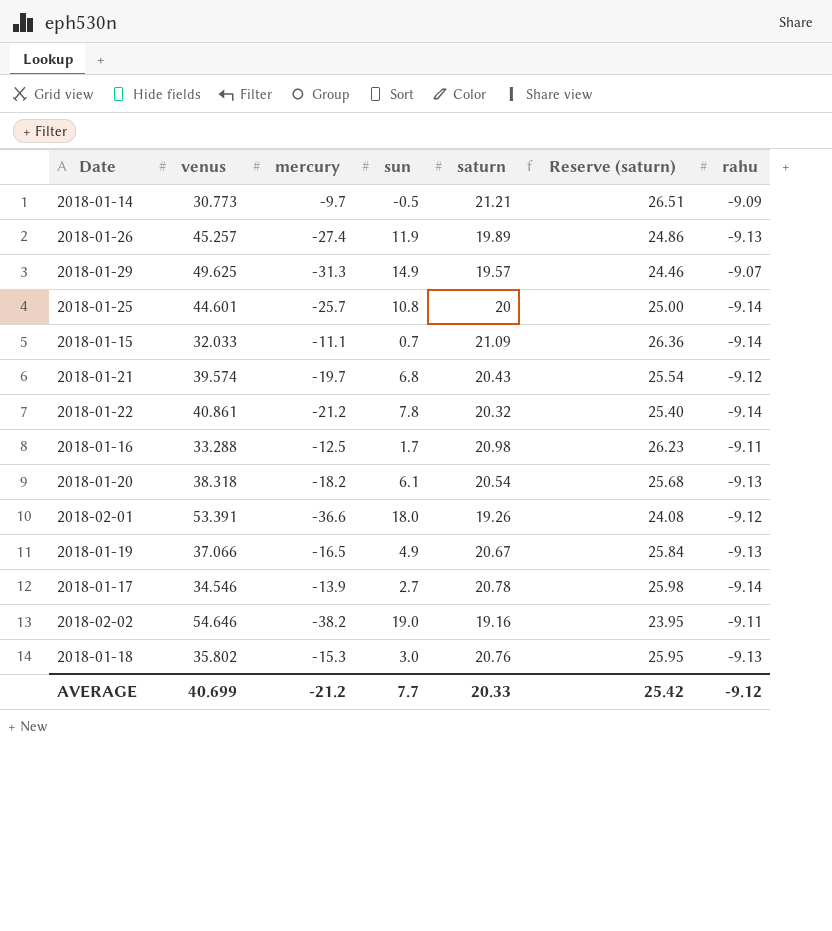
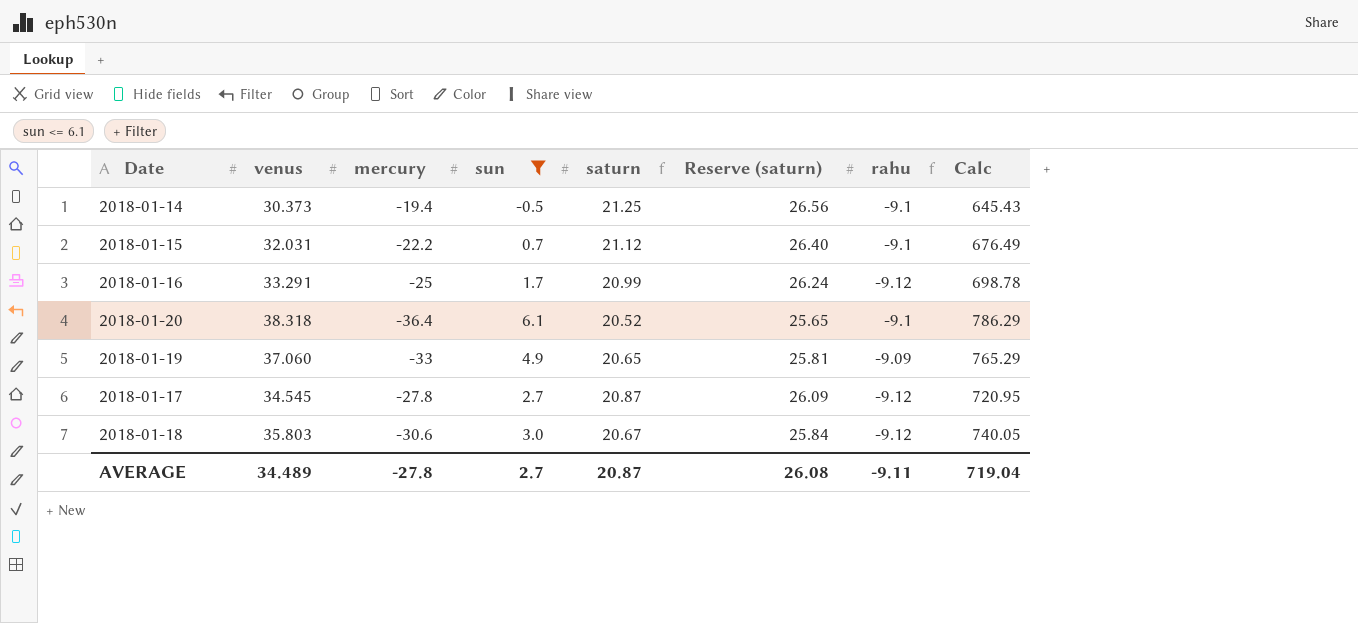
filter: none -> sun <= 6.1
column Calc | formula: none -> [venus] * [saturn]
2018-01-14 | venus: 30.773 -> 30.373
2018-01-14 | mercury: -9.7 -> -19.4
2018-01-14 | saturn: 21.21 -> 21.25
2018-01-14 | Reserve (saturn): 26.51 -> 26.56
2018-01-14 | rahu: -9.09 -> -9.1
2018-01-15 | venus: 32.033 -> 32.031
2018-01-15 | mercury: -11.1 -> -22.2
2018-01-15 | saturn: 21.09 -> 21.12
2018-01-15 | Reserve (saturn): 26.36 -> 26.40
2018-01-15 | rahu: -9.14 -> -9.1
2018-01-16 | venus: 33.288 -> 33.291
2018-01-16 | mercury: -12.5 -> -25
2018-01-16 | saturn: 20.98 -> 20.99
2018-01-16 | Reserve (saturn): 26.23 -> 26.24
2018-01-16 | rahu: -9.11 -> -9.12
2018-01-20 | mercury: -18.2 -> -36.4
2018-01-20 | saturn: 20.54 -> 20.52
2018-01-20 | Reserve (saturn): 25.68 -> 25.65
2018-01-20 | rahu: -9.13 -> -9.1
2018-01-19 | venus: 37.066 -> 37.060
2018-01-19 | mercury: -16.5 -> -33
2018-01-19 | saturn: 20.67 -> 20.65
2018-01-19 | Reserve (saturn): 25.84 -> 25.81
2018-01-19 | rahu: -9.13 -> -9.09
2018-01-17 | venus: 34.546 -> 34.545
2018-01-17 | mercury: -13.9 -> -27.8
2018-01-17 | saturn: 20.78 -> 20.87
2018-01-17 | Reserve (saturn): 25.98 -> 26.09
2018-01-17 | rahu: -9.14 -> -9.12
2018-01-18 | venus: 35.802 -> 35.803
2018-01-18 | mercury: -15.3 -> -30.6
2018-01-18 | saturn: 20.76 -> 20.67
2018-01-18 | Reserve (saturn): 25.95 -> 25.84
2018-01-18 | rahu: -9.13 -> -9.12
AVERAGE | venus: 40.699 -> 34.489
AVERAGE | mercury: -21.2 -> -27.8
AVERAGE | sun: 7.7 -> 2.7
AVERAGE | saturn: 20.33 -> 20.87
AVERAGE | Reserve (saturn): 25.42 -> 26.08
AVERAGE | rahu: -9.12 -> -9.11

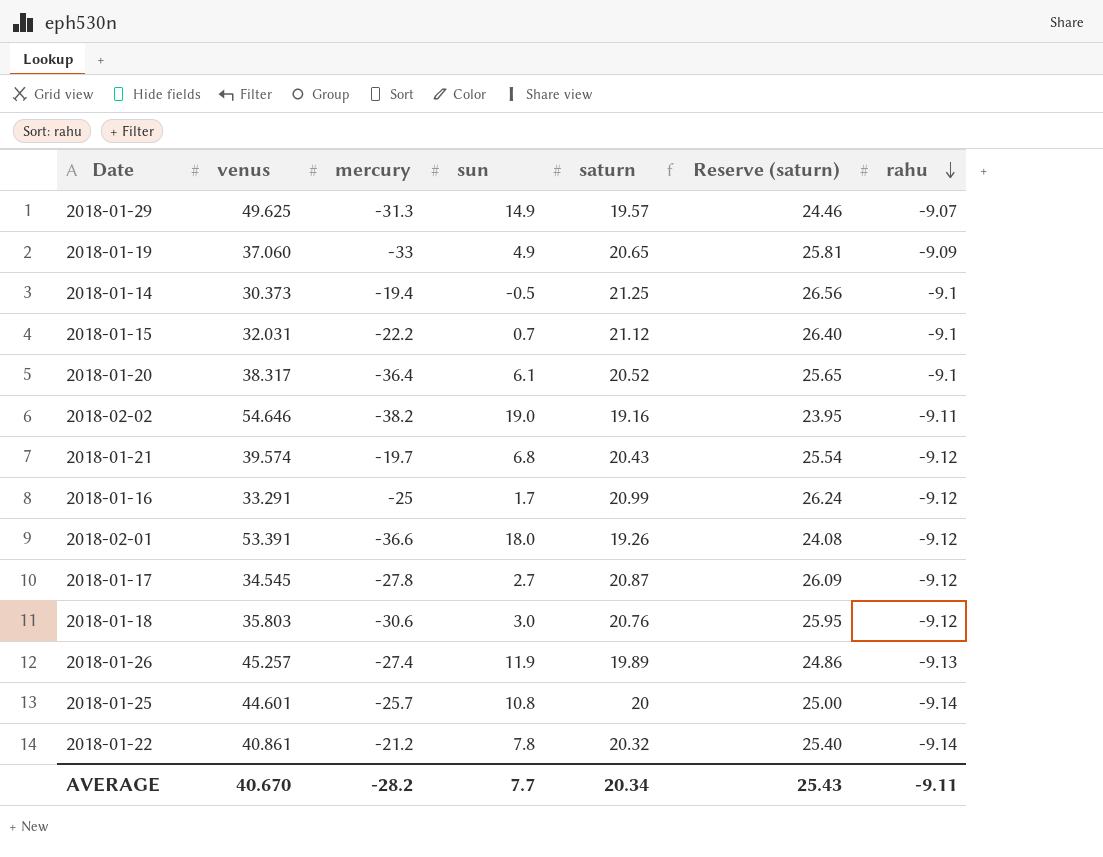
filter: sun <= 6.1 -> none
row order: none -> rahu descending
column Calc | formula: [venus] * [saturn] -> none
2018-01-20 | venus: 38.318 -> 38.317
2018-01-18 | saturn: 20.67 -> 20.76
2018-01-18 | Reserve (saturn): 25.84 -> 25.95
AVERAGE | venus: 34.489 -> 40.670
AVERAGE | mercury: -27.8 -> -28.2
AVERAGE | sun: 2.7 -> 7.7
AVERAGE | saturn: 20.87 -> 20.34
AVERAGE | Reserve (saturn): 26.08 -> 25.43

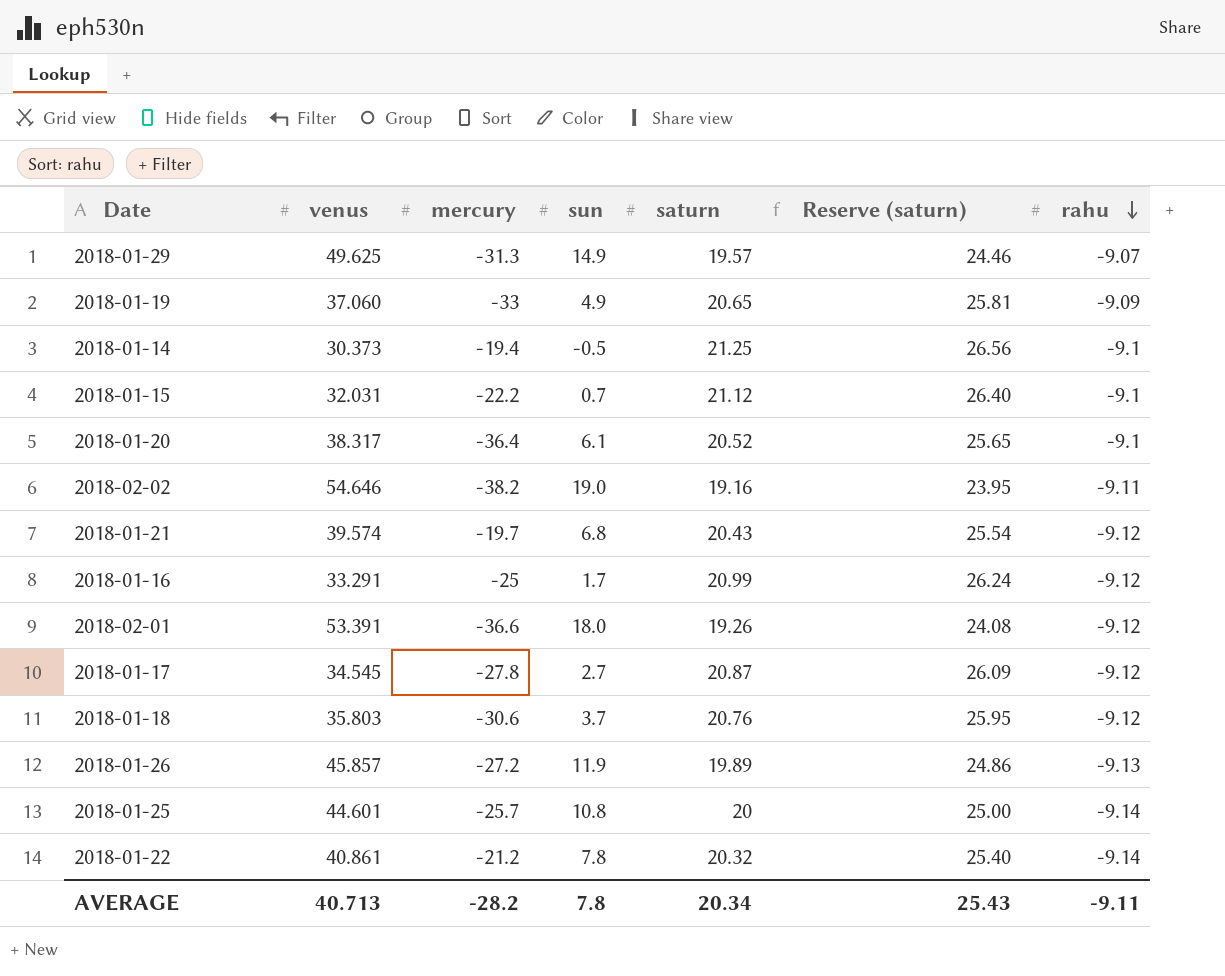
2018-01-18 | sun: 3.0 -> 3.7
2018-01-26 | venus: 45.257 -> 45.857
2018-01-26 | mercury: -27.4 -> -27.2
AVERAGE | venus: 40.670 -> 40.713
AVERAGE | sun: 7.7 -> 7.8

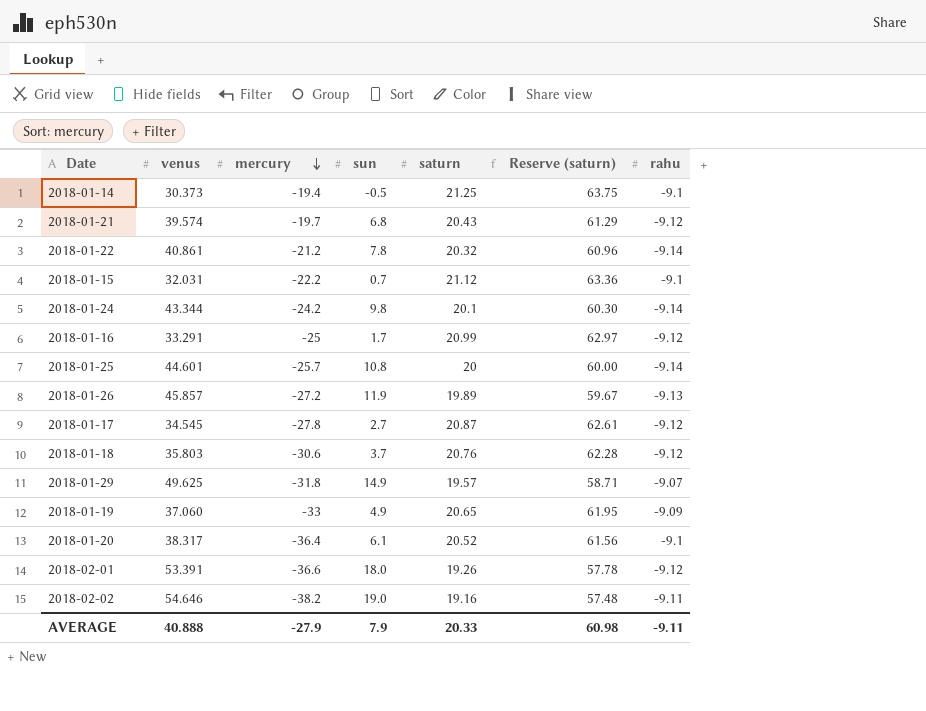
row order: rahu descending -> mercury descending
column Reserve (saturn) | formula: [saturn] * 1.25 -> [saturn] * 3
row 2018-01-24: none -> 43.344 | -24.2 | 9.8 | 20.1 | 60.30 | -9.14
2018-01-29 | mercury: -31.3 -> -31.8
AVERAGE | venus: 40.713 -> 40.888
AVERAGE | mercury: -28.2 -> -27.9
AVERAGE | sun: 7.8 -> 7.9
AVERAGE | saturn: 20.34 -> 20.33
AVERAGE | Reserve (saturn): 25.43 -> 60.98

